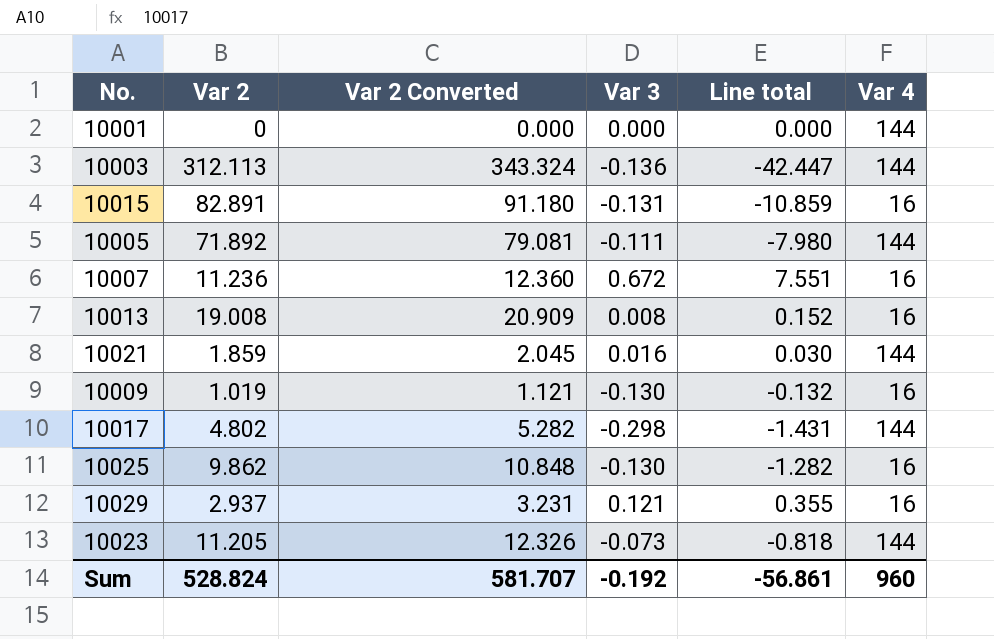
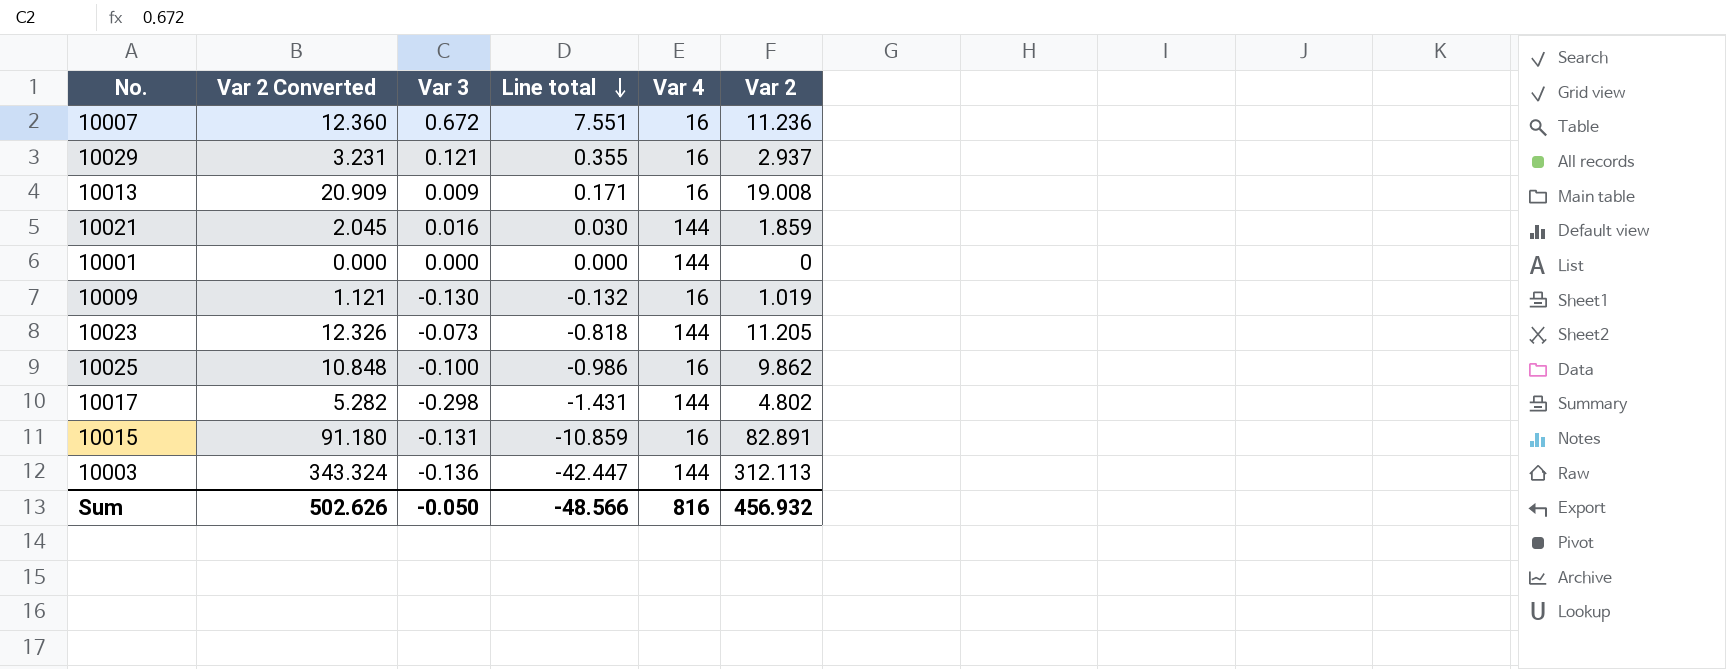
row order: none -> Line total descending
column Var 2 | position: 2 -> 6
row 10005: 71.892 | 79.081 | -0.111 | -7.980 | 144 -> none
10013 | Var 3: 0.008 -> 0.009
10013 | Line total: 0.152 -> 0.171
10025 | Var 3: -0.130 -> -0.100
10025 | Line total: -1.282 -> -0.986
Sum | Var 2 Converted: 581.707 -> 502.626
Sum | Var 3: -0.192 -> -0.050
Sum | Line total: -56.861 -> -48.566
Sum | Var 4: 960 -> 816
Sum | Var 2: 528.824 -> 456.932

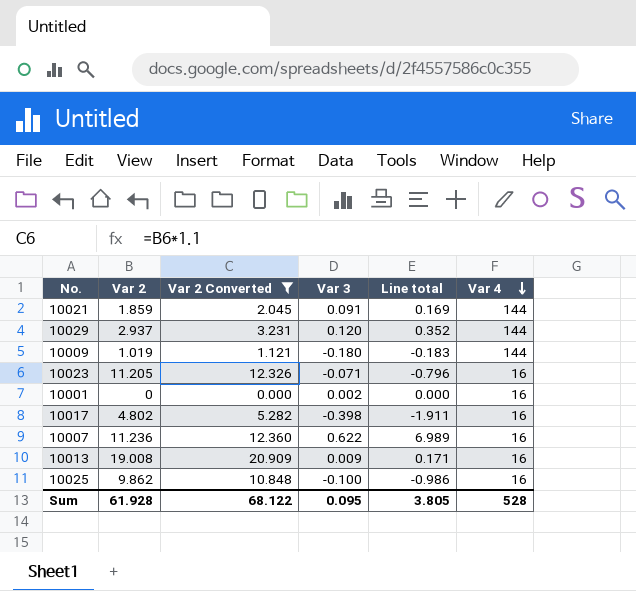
filter: none -> Var 2 Converted <= 20.909
row order: Line total descending -> Var 4 descending
column Var 2 | position: 6 -> 2
10021 | Var 3: 0.016 -> 0.091
10021 | Line total: 0.030 -> 0.169
10029 | Var 3: 0.121 -> 0.120
10029 | Line total: 0.355 -> 0.352
10029 | Var 4: 16 -> 144
10009 | Var 3: -0.130 -> -0.180
10009 | Line total: -0.132 -> -0.183
10009 | Var 4: 16 -> 144
10023 | Var 3: -0.073 -> -0.071
10023 | Line total: -0.818 -> -0.796
10023 | Var 4: 144 -> 16
10001 | Var 3: 0.000 -> 0.002
10001 | Var 4: 144 -> 16
10017 | Var 3: -0.298 -> -0.398
10017 | Line total: -1.431 -> -1.911
10017 | Var 4: 144 -> 16
10007 | Var 3: 0.672 -> 0.622
10007 | Line total: 7.551 -> 6.989
Sum | Var 2: 456.932 -> 61.928
Sum | Var 2 Converted: 502.626 -> 68.122
Sum | Var 3: -0.050 -> 0.095
Sum | Line total: -48.566 -> 3.805
Sum | Var 4: 816 -> 528

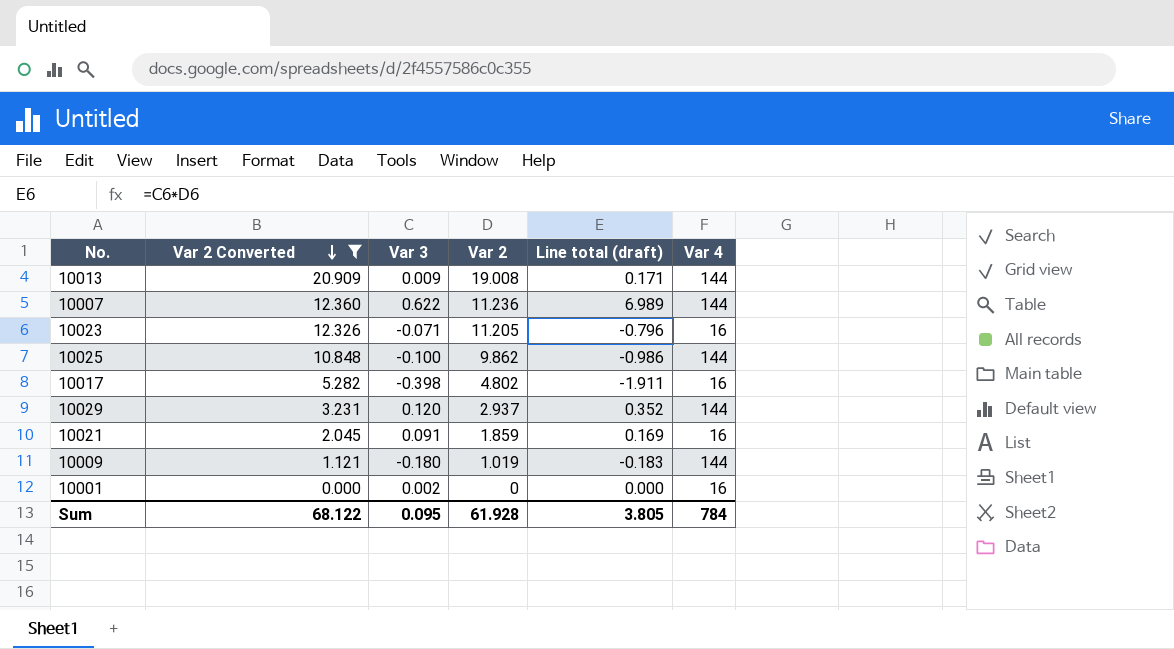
row order: Var 4 descending -> Var 2 Converted descending
column Var 2 | position: 2 -> 4
column name: Line total -> Line total (draft)
10013 | Var 4: 16 -> 144
10007 | Var 4: 16 -> 144
10025 | Var 4: 16 -> 144
10021 | Var 4: 144 -> 16
Sum | Var 4: 528 -> 784

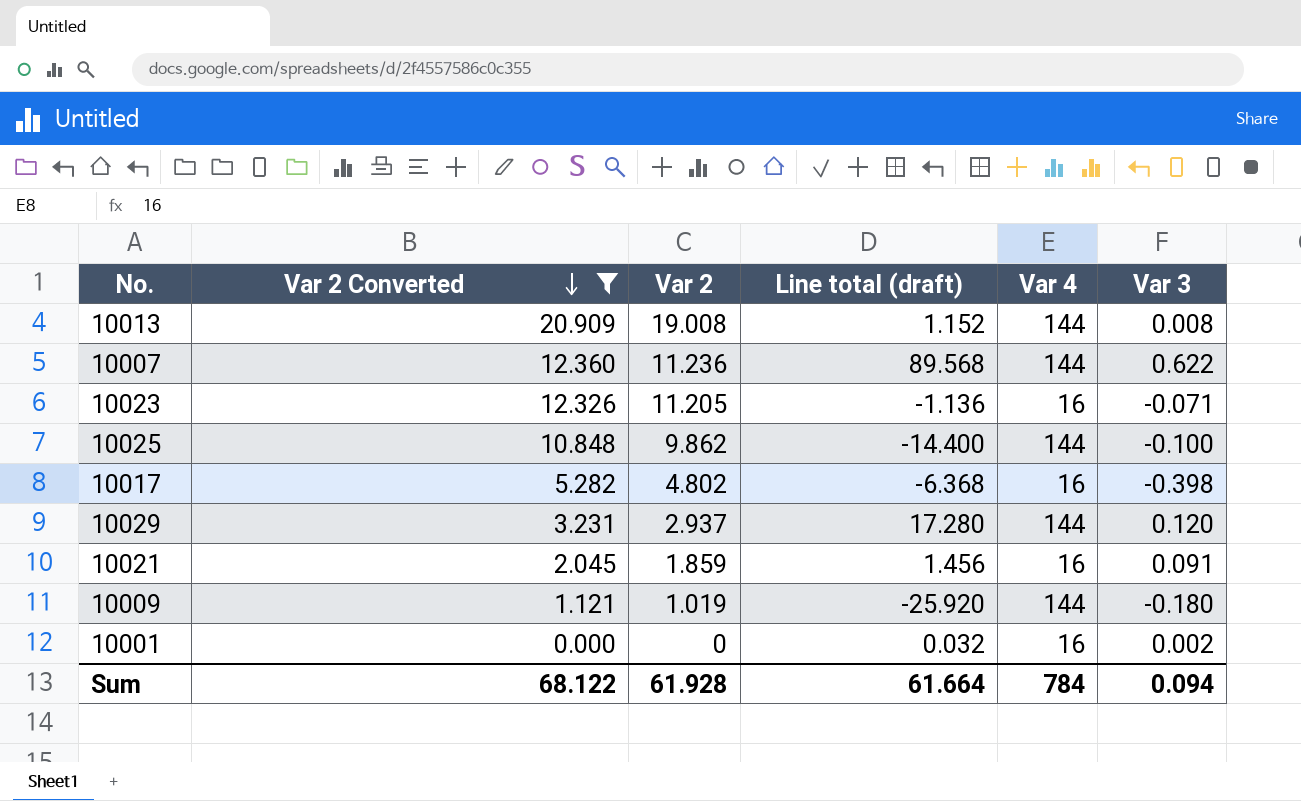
column Line total (draft) | formula: [Var 3] * [Var 2] -> [Var 4] * [Var 3]
column Var 3 | position: 3 -> 6
10013 | Var 3: 0.009 -> 0.008
Sum | Line total (draft): 3.805 -> 61.664
Sum | Var 3: 0.095 -> 0.094

